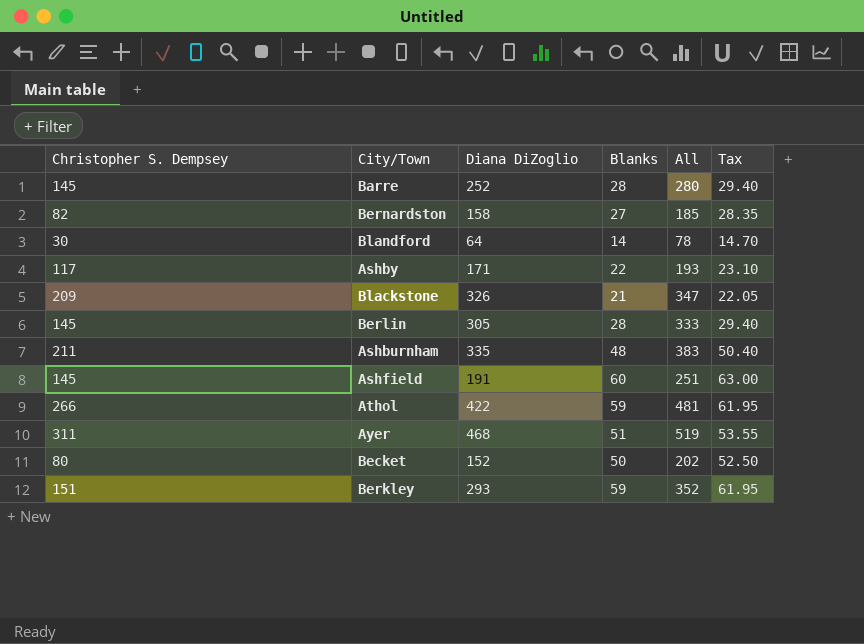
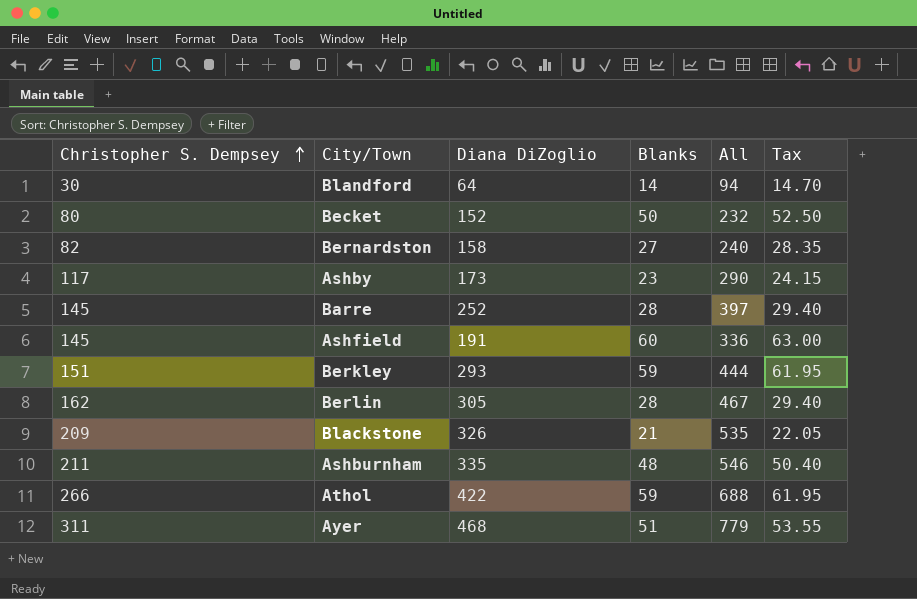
row order: none -> Christopher S. Dempsey ascending
column All | formula: [Diana DiZoglio] + [Blanks] -> [Christopher S. Dempsey] + [Diana DiZoglio]
Ashby | Diana DiZoglio: 171 -> 173
Ashby | Blanks: 22 -> 23
Ashby | Tax: 23.10 -> 24.15
Berlin | Christopher S. Dempsey: 145 -> 162

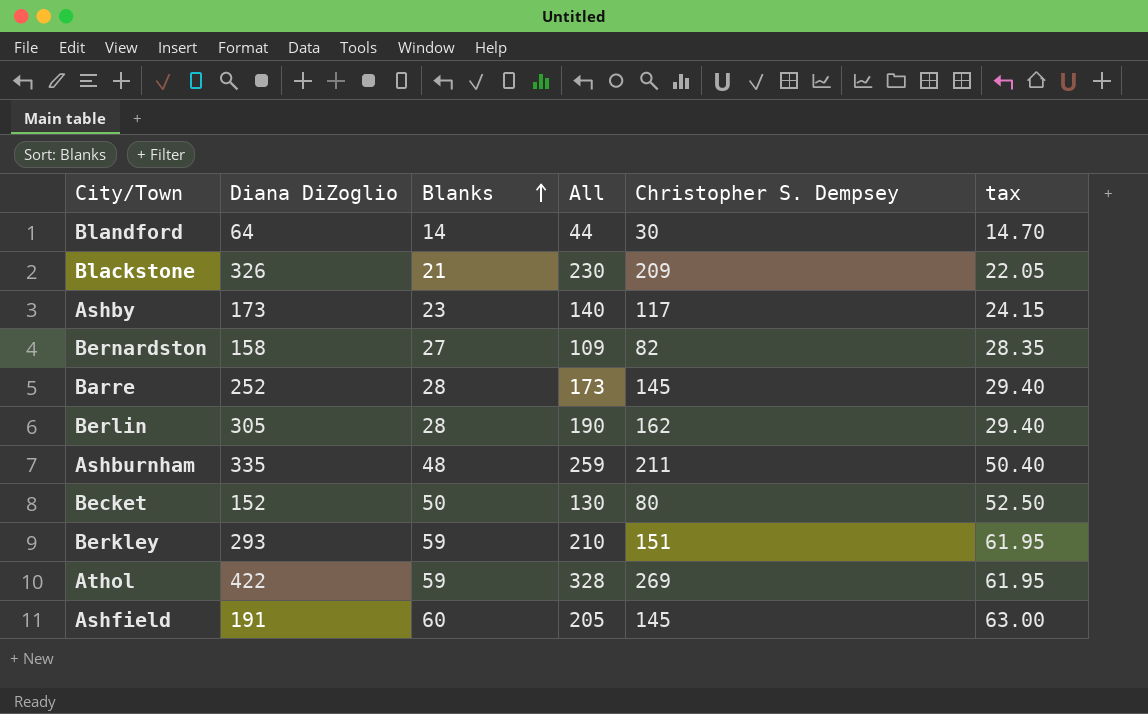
row order: Christopher S. Dempsey ascending -> Blanks ascending
column All | formula: [Christopher S. Dempsey] + [Diana DiZoglio] -> [Blanks] + [Christopher S. Dempsey]
column Christopher S. Dempsey | position: 1 -> 5
column name: Tax -> tax
row Ayer: 311 | 468 | 51 | 779 | 53.55 -> none
Athol | Christopher S. Dempsey: 266 -> 269

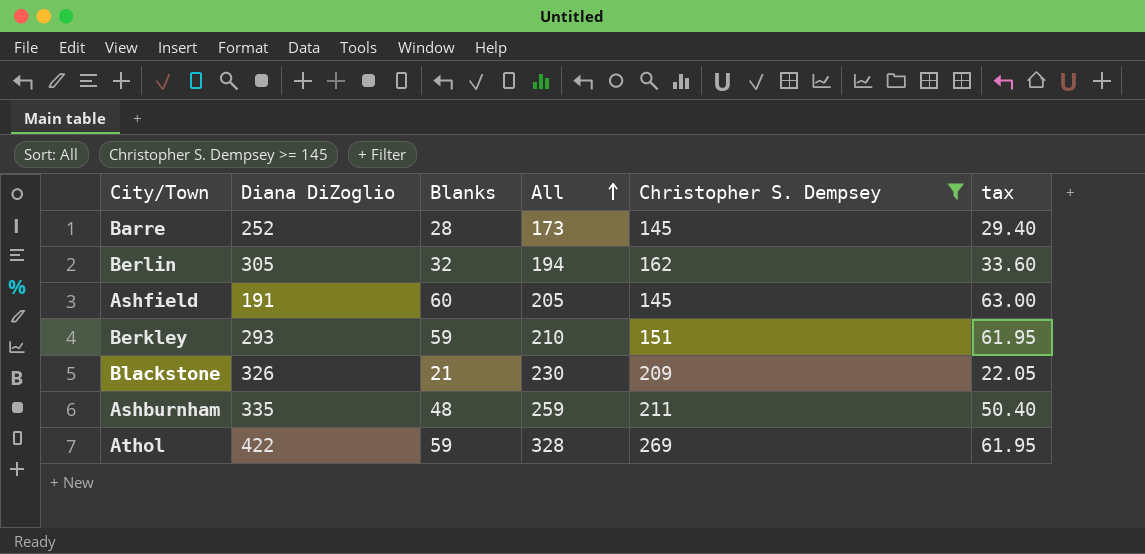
filter: none -> Christopher S. Dempsey >= 145
row order: Blanks ascending -> All ascending
Berlin | Blanks: 28 -> 32
Berlin | All: 190 -> 194
Berlin | tax: 29.40 -> 33.60

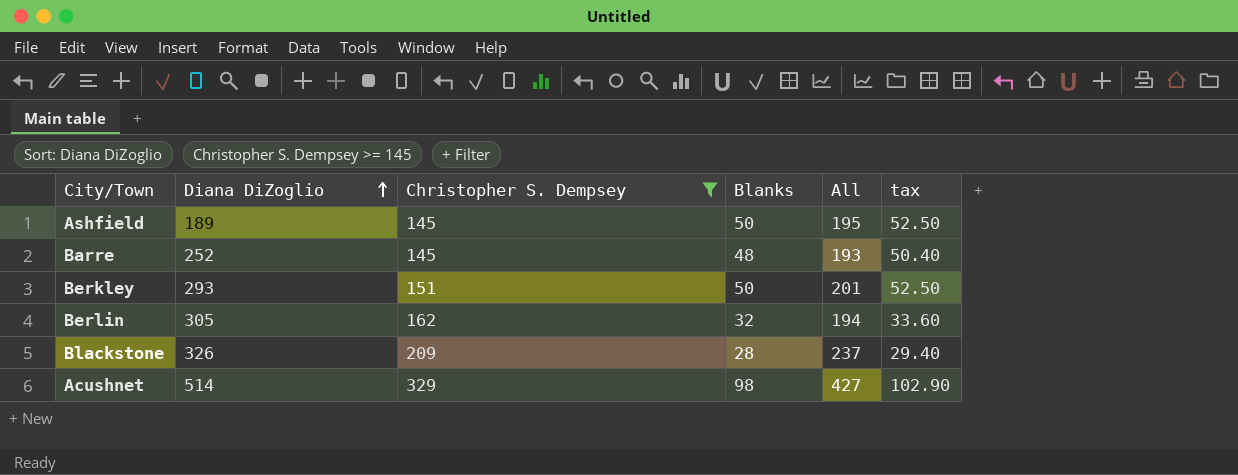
row order: All ascending -> Diana DiZoglio ascending
column Christopher S. Dempsey | position: 5 -> 3
row Ashburnham: 335 | 48 | 259 | 211 | 50.40 -> none
row Athol: 422 | 59 | 328 | 269 | 61.95 -> none
Ashfield | Diana DiZoglio: 191 -> 189
Ashfield | Blanks: 60 -> 50
Ashfield | All: 205 -> 195
Ashfield | tax: 63.00 -> 52.50
Barre | Blanks: 28 -> 48
Barre | All: 173 -> 193
Barre | tax: 29.40 -> 50.40
Berkley | Blanks: 59 -> 50
Berkley | All: 210 -> 201
Berkley | tax: 61.95 -> 52.50
Blackstone | Blanks: 21 -> 28
Blackstone | All: 230 -> 237
Blackstone | tax: 22.05 -> 29.40
row Acushnet: none -> 514 | 329 | 98 | 427 | 102.90

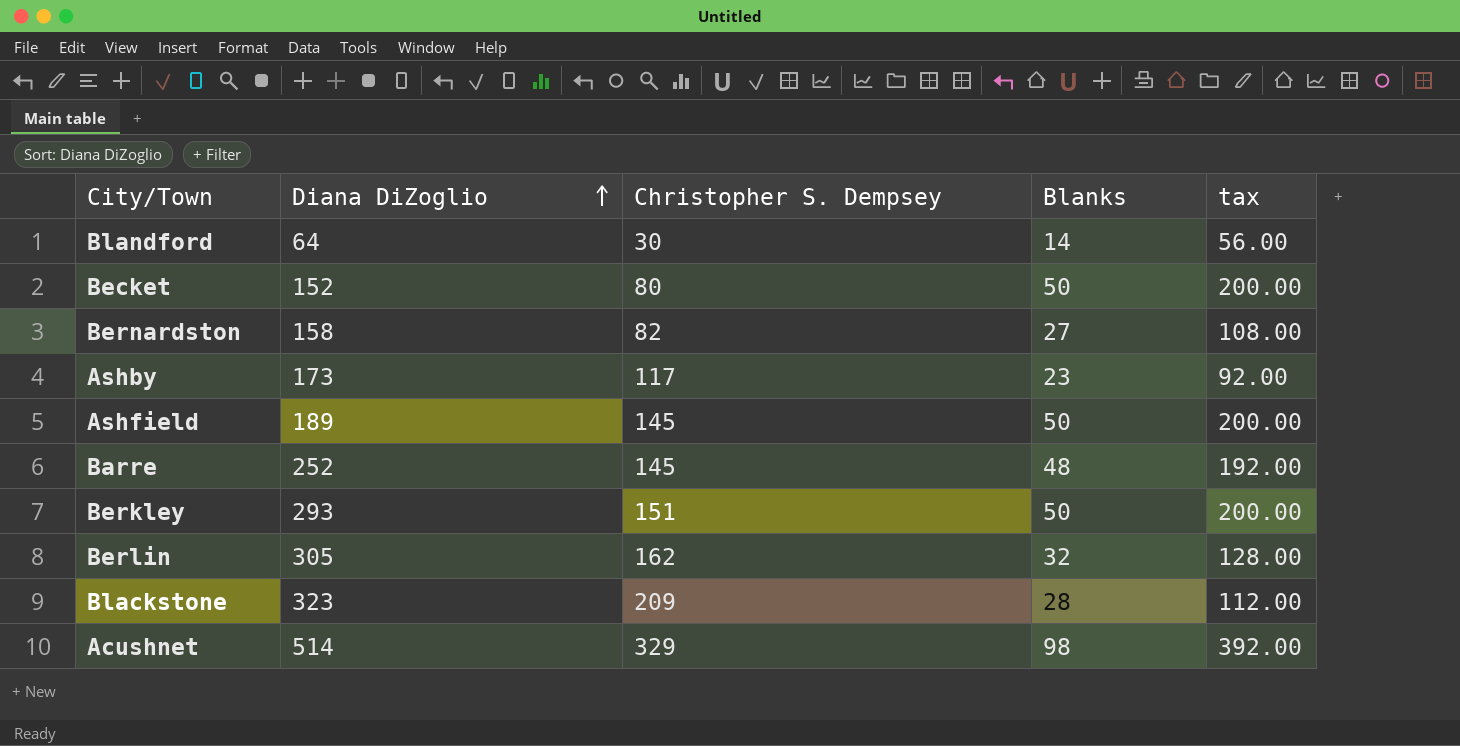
filter: Christopher S. Dempsey >= 145 -> none
column All | formula: [Christopher S. Dempsey] + [Blanks] -> none
column tax | formula: [Blanks] * 1.05 -> [Blanks] * 4
Blackstone | Diana DiZoglio: 326 -> 323

